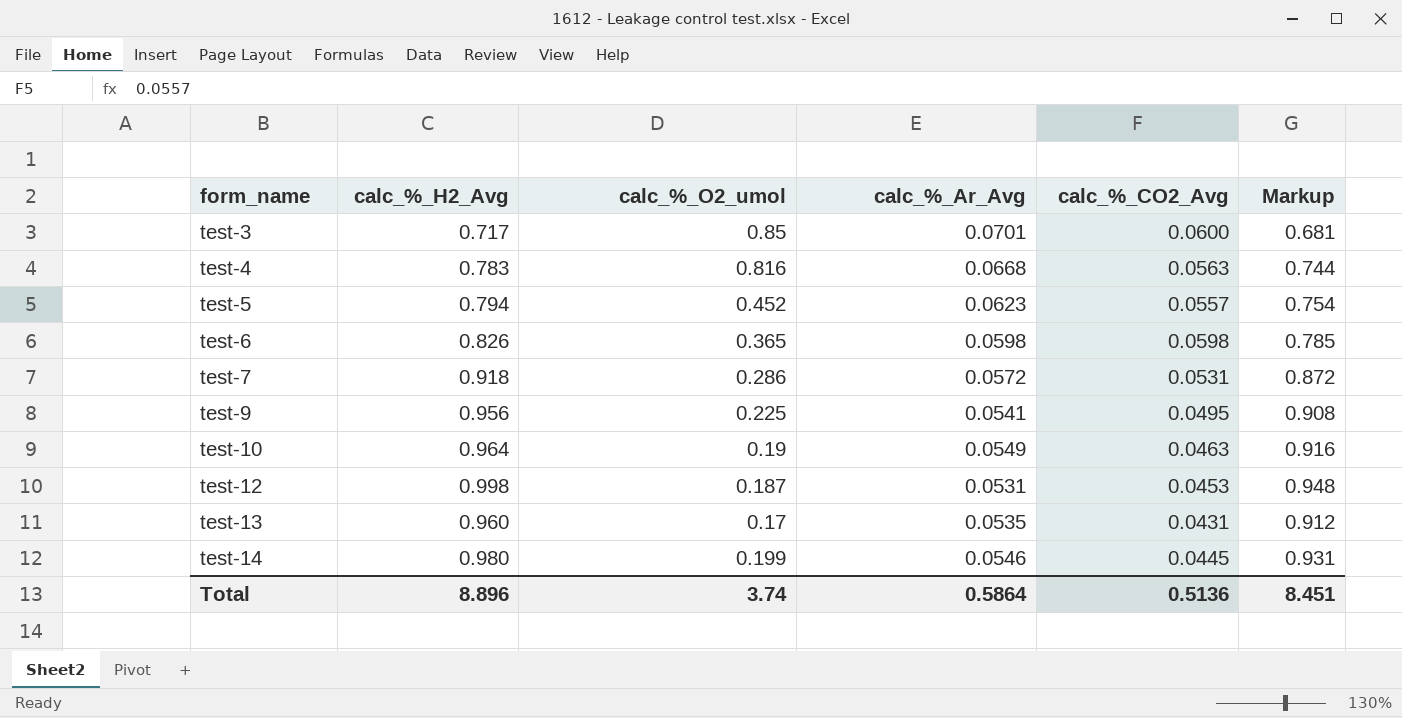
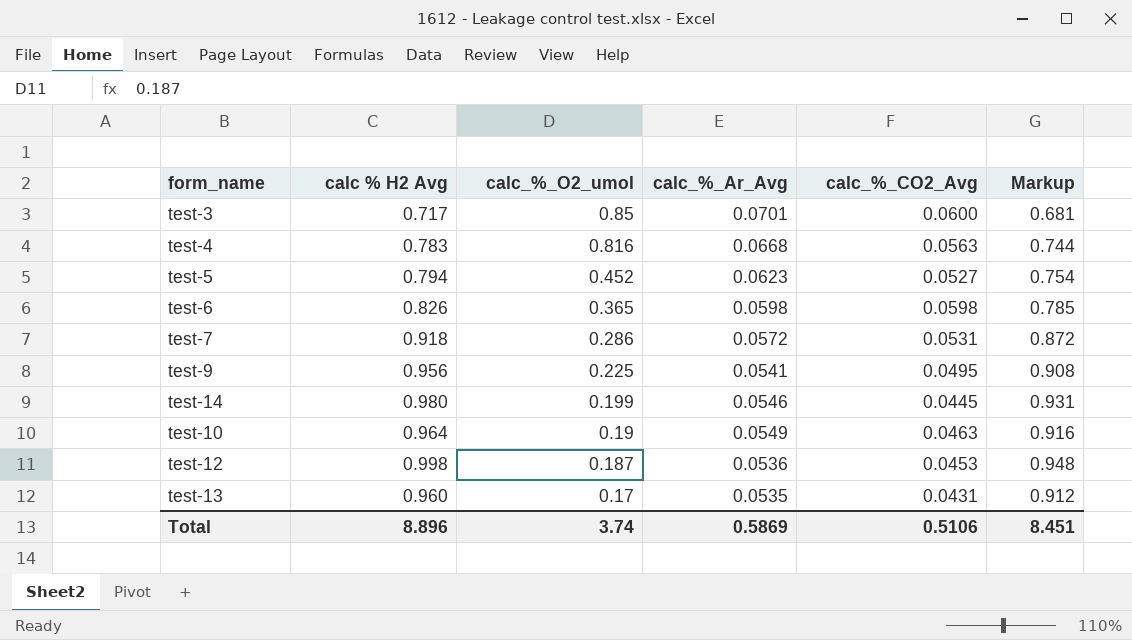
row order: form_name ascending -> calc_%_O2_umol descending
column name: calc_%_H2_Avg -> calc % H2 Avg
test-5 | calc_%_CO2_Avg: 0.0557 -> 0.0527
test-12 | calc_%_Ar_Avg: 0.0531 -> 0.0536
Total | calc_%_Ar_Avg: 0.5864 -> 0.5869
Total | calc_%_CO2_Avg: 0.5136 -> 0.5106

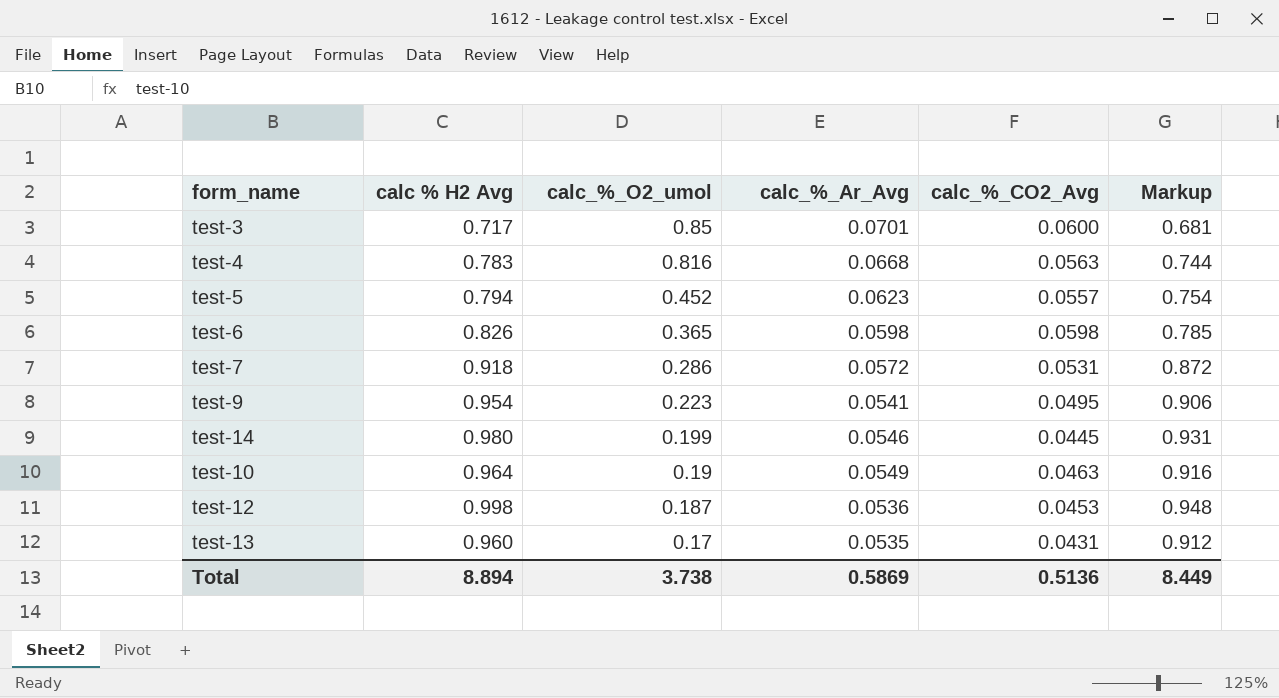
test-5 | calc_%_CO2_Avg: 0.0527 -> 0.0557
test-9 | calc % H2 Avg: 0.956 -> 0.954
test-9 | calc_%_O2_umol: 0.225 -> 0.223
test-9 | Markup: 0.908 -> 0.906
Total | calc % H2 Avg: 8.896 -> 8.894
Total | calc_%_O2_umol: 3.74 -> 3.738
Total | calc_%_CO2_Avg: 0.5106 -> 0.5136
Total | Markup: 8.451 -> 8.449

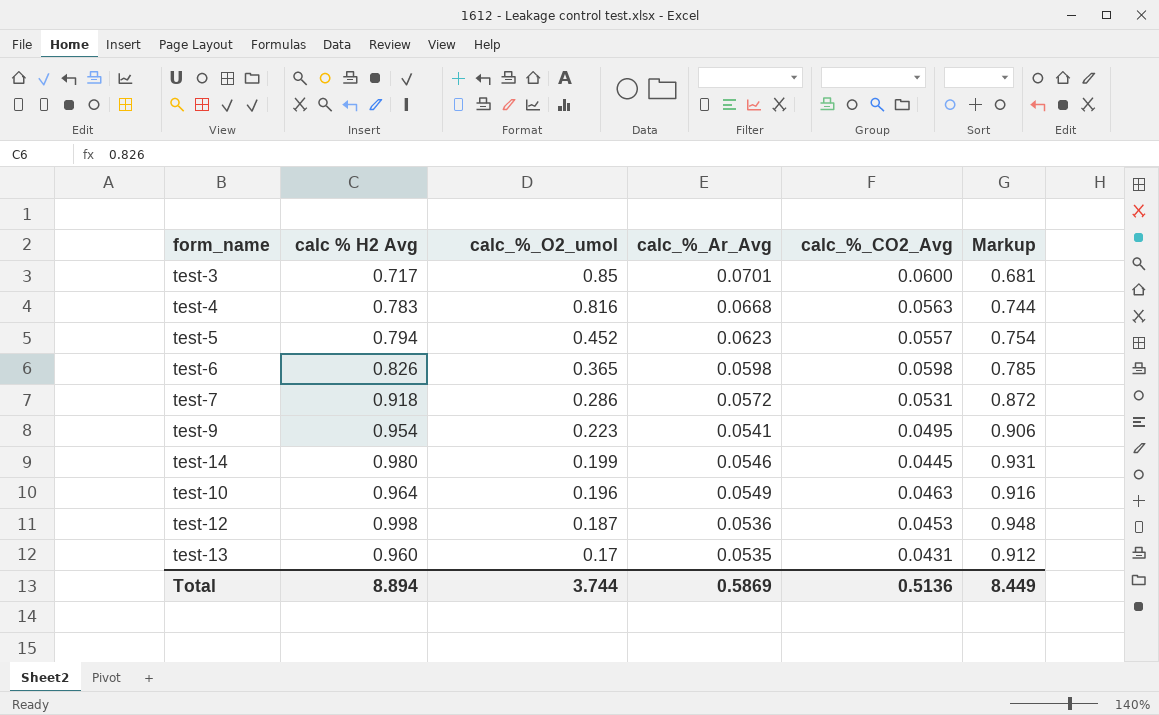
test-10 | calc_%_O2_umol: 0.19 -> 0.196
Total | calc_%_O2_umol: 3.738 -> 3.744

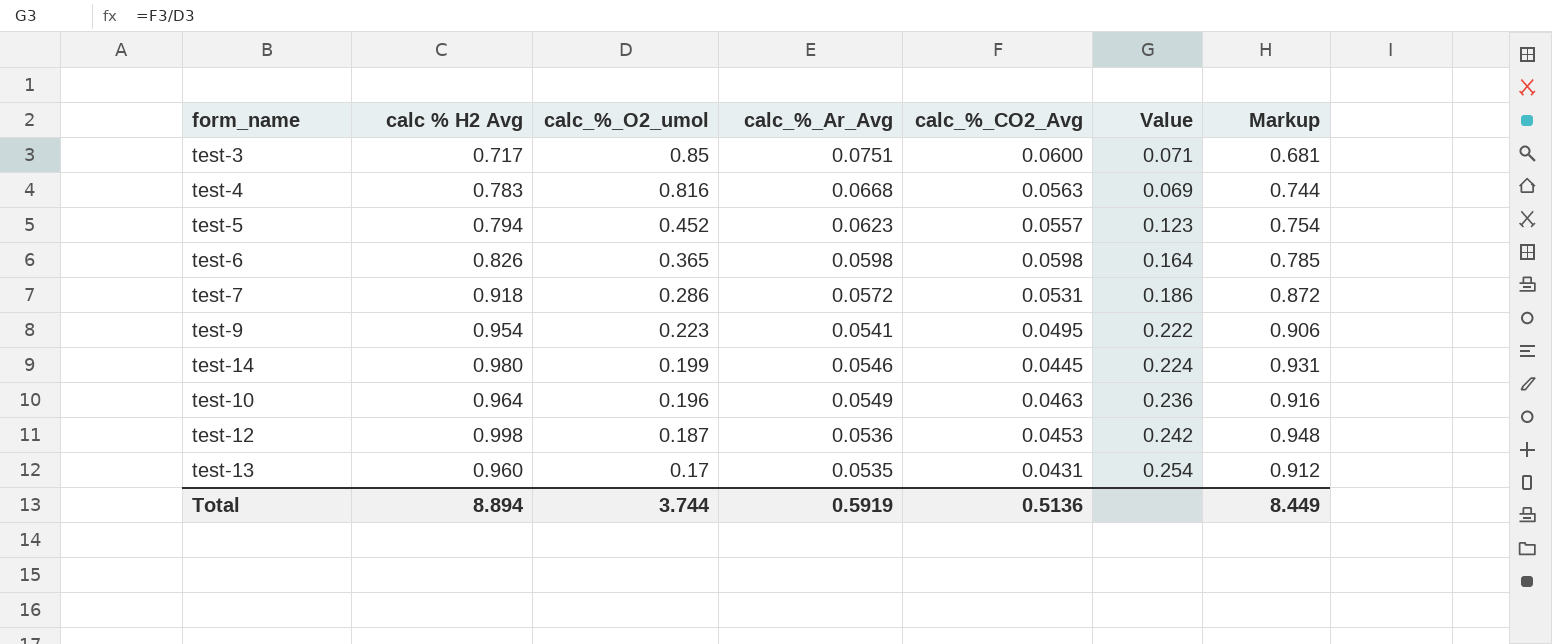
column Value | formula: none -> [calc_%_CO2_Avg] / [calc_%_O2_umol]
test-3 | calc_%_Ar_Avg: 0.0701 -> 0.0751
Total | calc_%_Ar_Avg: 0.5869 -> 0.5919

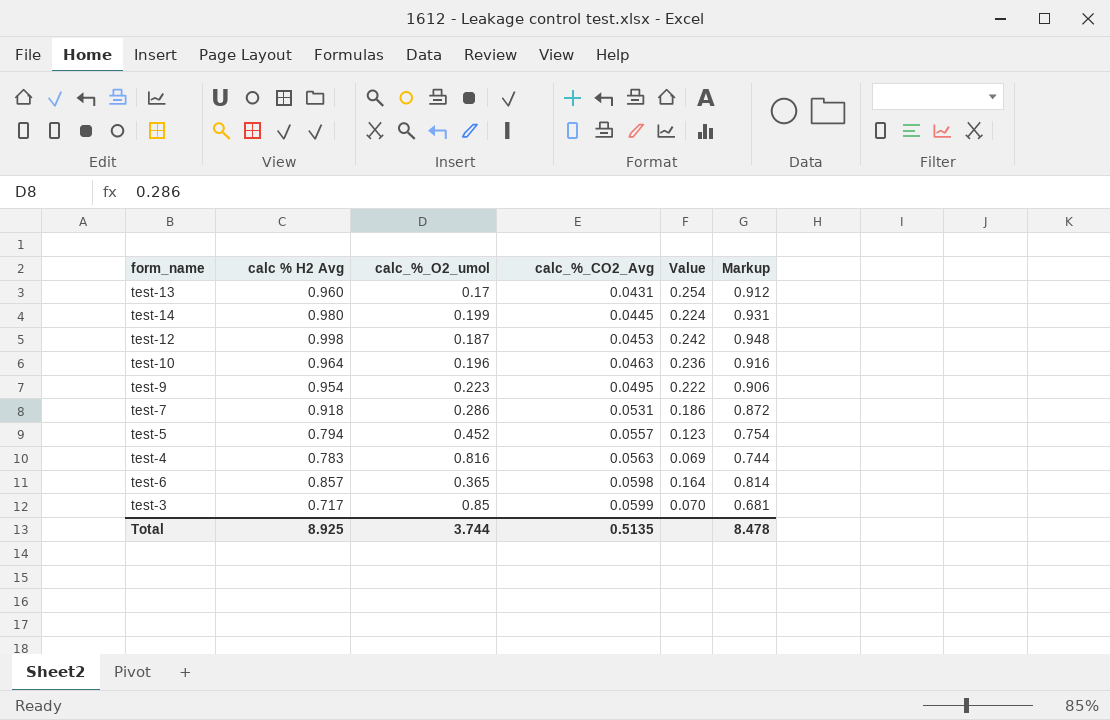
row order: calc_%_O2_umol descending -> calc_%_CO2_Avg ascending
column calc_%_Ar_Avg | position: 4 -> none
test-6 | calc % H2 Avg: 0.826 -> 0.857
test-6 | Markup: 0.785 -> 0.814
test-3 | calc_%_CO2_Avg: 0.0600 -> 0.0599
test-3 | Value: 0.071 -> 0.070
Total | calc % H2 Avg: 8.894 -> 8.925
Total | calc_%_CO2_Avg: 0.5136 -> 0.5135
Total | Markup: 8.449 -> 8.478

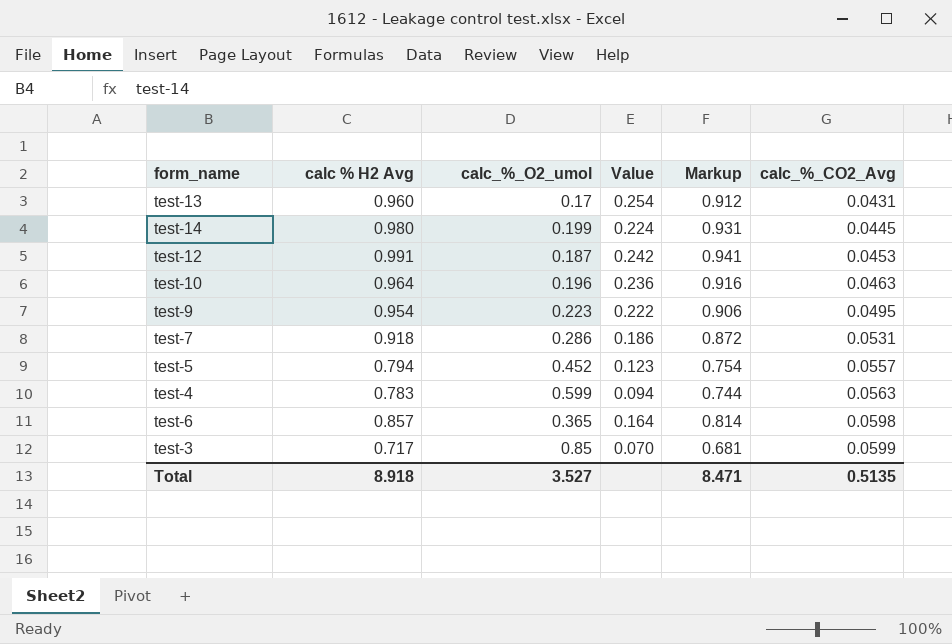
column calc_%_CO2_Avg | position: 4 -> 6
test-12 | calc % H2 Avg: 0.998 -> 0.991
test-12 | Markup: 0.948 -> 0.941
test-4 | calc_%_O2_umol: 0.816 -> 0.599
test-4 | Value: 0.069 -> 0.094
Total | calc % H2 Avg: 8.925 -> 8.918
Total | calc_%_O2_umol: 3.744 -> 3.527
Total | Markup: 8.478 -> 8.471

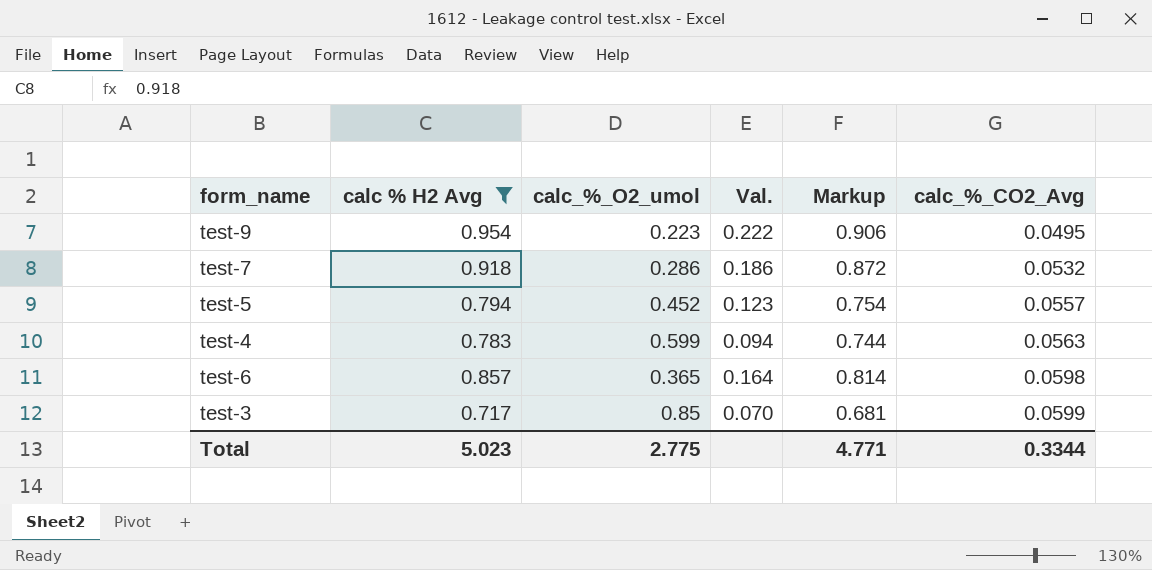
filter: none -> calc % H2 Avg <= 0.954
column name: Value -> Val.
test-7 | calc_%_CO2_Avg: 0.0531 -> 0.0532
Total | calc % H2 Avg: 8.918 -> 5.023
Total | calc_%_O2_umol: 3.527 -> 2.775
Total | Markup: 8.471 -> 4.771
Total | calc_%_CO2_Avg: 0.5135 -> 0.3344

